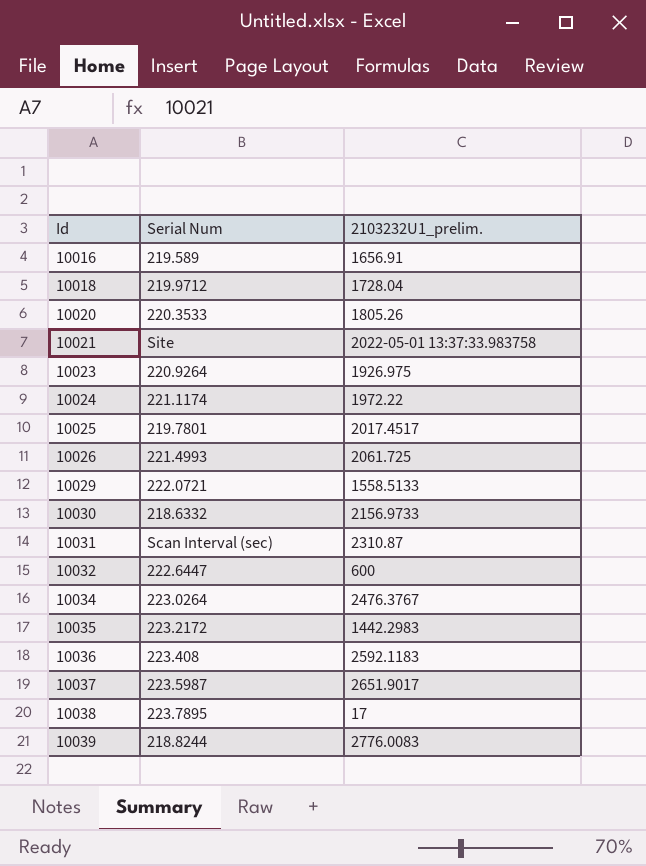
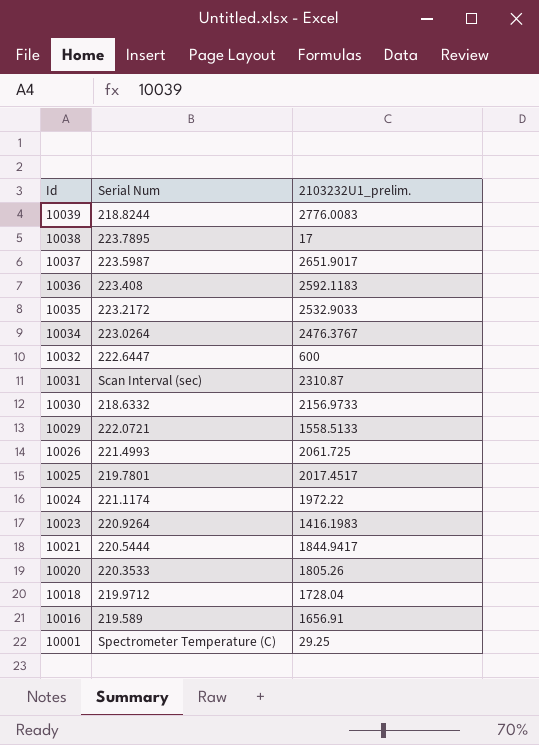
row order: Id ascending -> Id descending
10035 | 2103232U1_prelim.: 1442.2983 -> 2532.9033
10023 | 2103232U1_prelim.: 1926.975 -> 1416.1983
10021 | Serial Num: Site -> 220.5444
10021 | 2103232U1_prelim.: 2022-05-01 13:37:33.983758 -> 1844.9417
row 10001: none -> Spectrometer Temperature (C) | 29.25

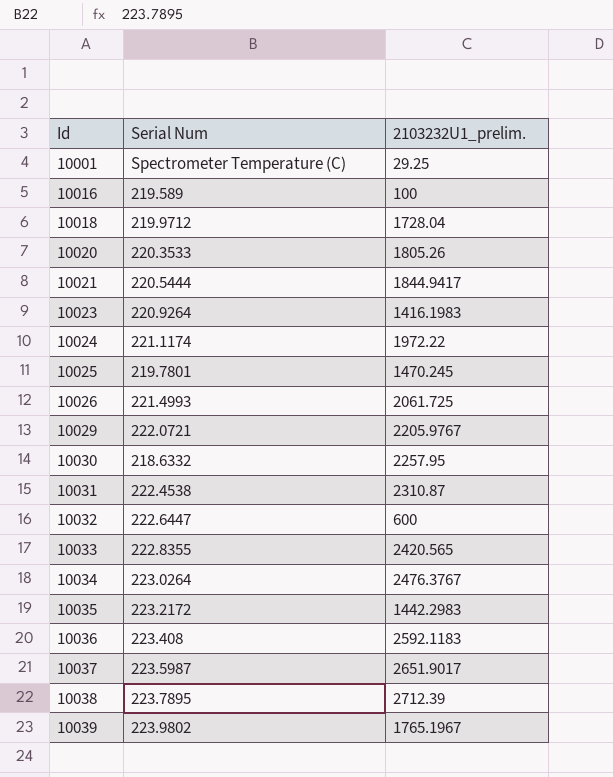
row order: Id descending -> Id ascending
10016 | 2103232U1_prelim.: 1656.91 -> 100
10025 | 2103232U1_prelim.: 2017.4517 -> 1470.245
10029 | 2103232U1_prelim.: 1558.5133 -> 2205.9767
10030 | 2103232U1_prelim.: 2156.9733 -> 2257.95
10031 | Serial Num: Scan Interval (sec) -> 222.4538
row 10033: none -> 222.8355 | 2420.565
10035 | 2103232U1_prelim.: 2532.9033 -> 1442.2983
10038 | 2103232U1_prelim.: 17 -> 2712.39
10039 | Serial Num: 218.8244 -> 223.9802
10039 | 2103232U1_prelim.: 2776.0083 -> 1765.1967

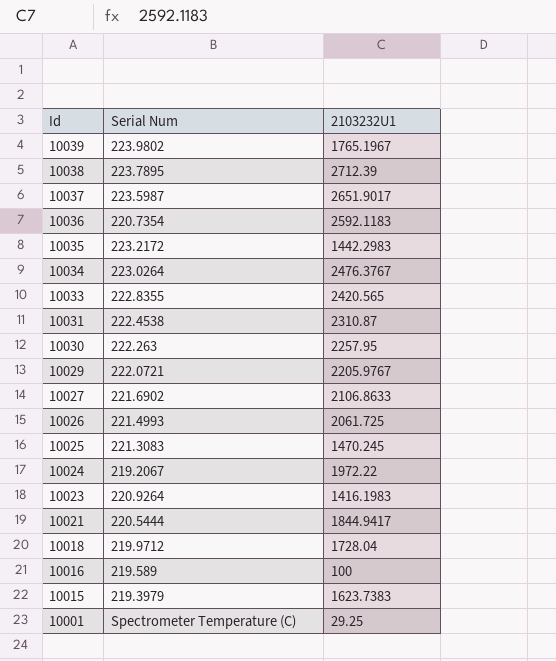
row order: Id ascending -> Id descending
column name: 2103232U1_prelim. -> 2103232U1
row 10020: 220.3533 | 1805.26 -> none
row 10032: 222.6447 | 600 -> none
10036 | Serial Num: 223.408 -> 220.7354
10030 | Serial Num: 218.6332 -> 222.263
row 10027: none -> 221.6902 | 2106.8633
10025 | Serial Num: 219.7801 -> 221.3083
10024 | Serial Num: 221.1174 -> 219.2067
row 10015: none -> 219.3979 | 1623.7383

